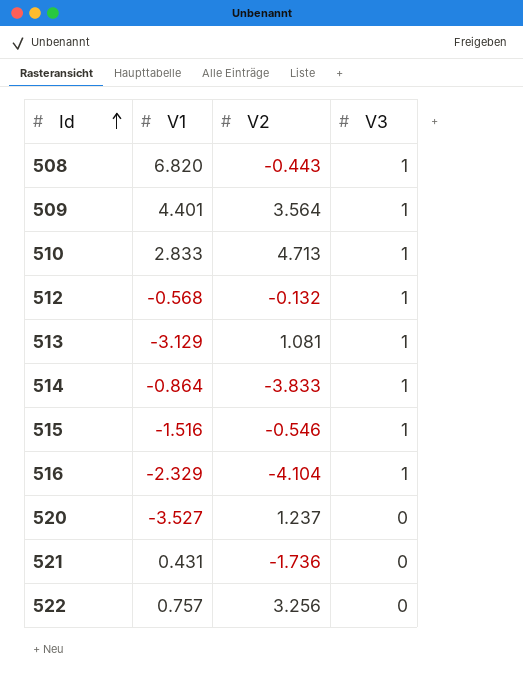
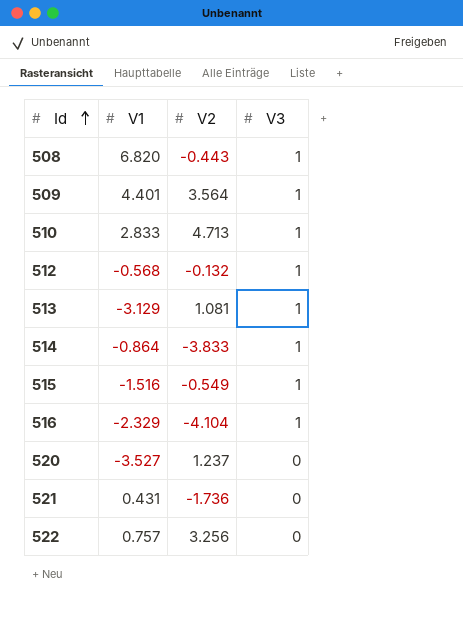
515 | V2: -0.546 -> -0.549

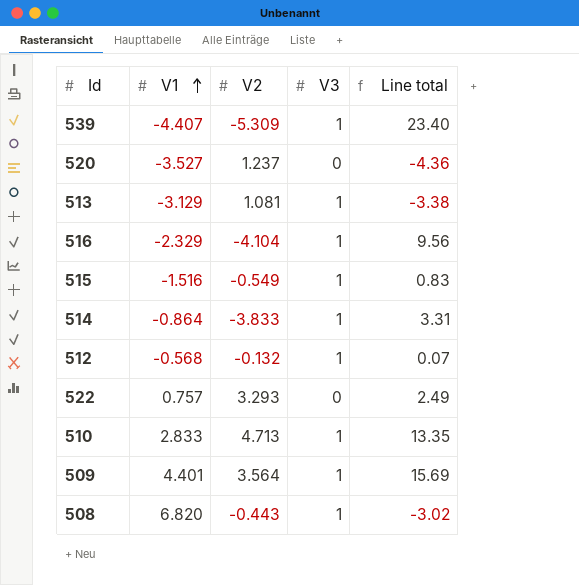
row order: Id ascending -> V1 ascending
column Line total | formula: none -> [V1] * [V2]
row 521: 0.431 | -1.736 | 0 -> none
row 539: none -> -4.407 | -5.309 | 1 | 23.40
522 | V2: 3.256 -> 3.293

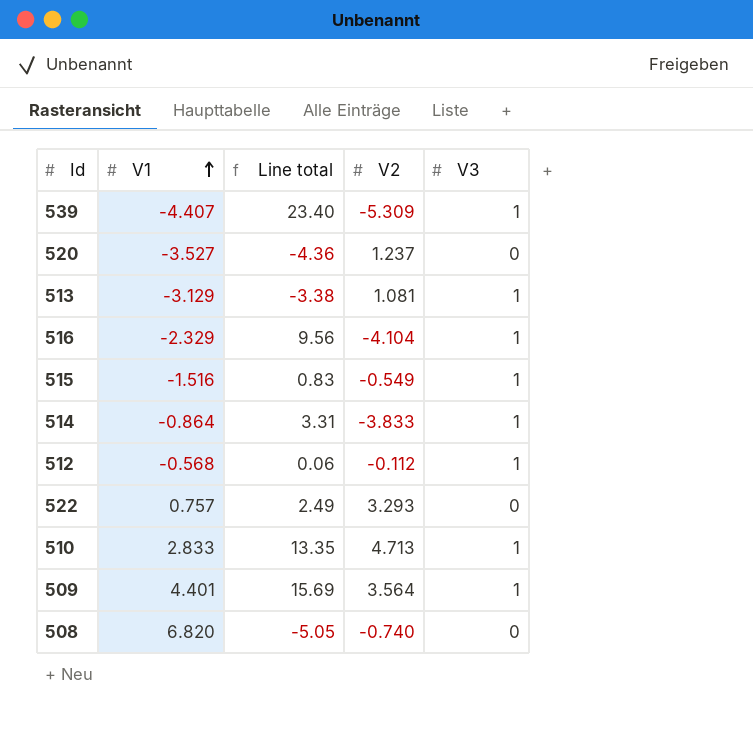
column Line total | position: 5 -> 3
512 | Line total: 0.07 -> 0.06
512 | V2: -0.132 -> -0.112
508 | Line total: -3.02 -> -5.05
508 | V2: -0.443 -> -0.740
508 | V3: 1 -> 0

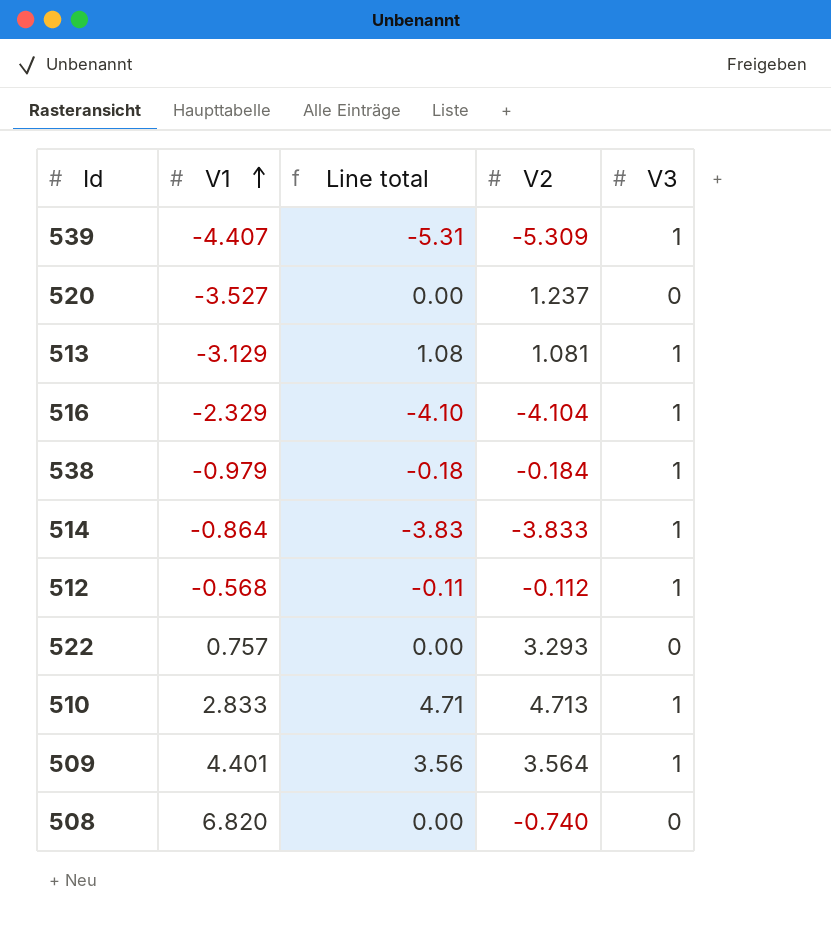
column Line total | formula: [V1] * [V2] -> [V2] * [V3]
row 515: -1.516 | 0.83 | -0.549 | 1 -> none
row 538: none -> -0.979 | -0.18 | -0.184 | 1

